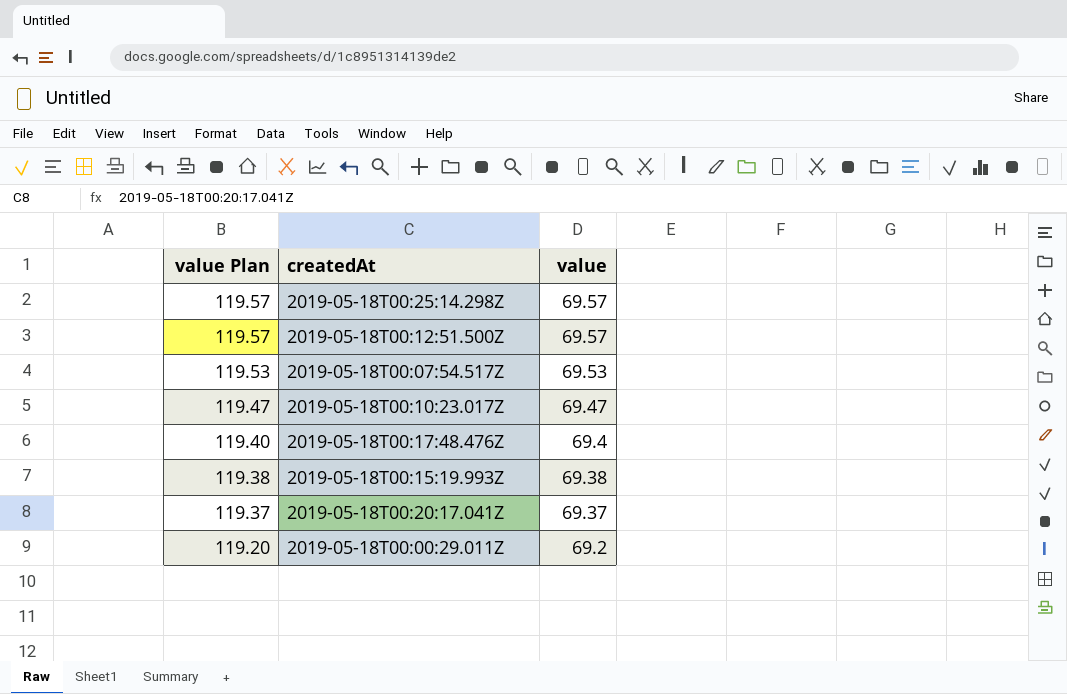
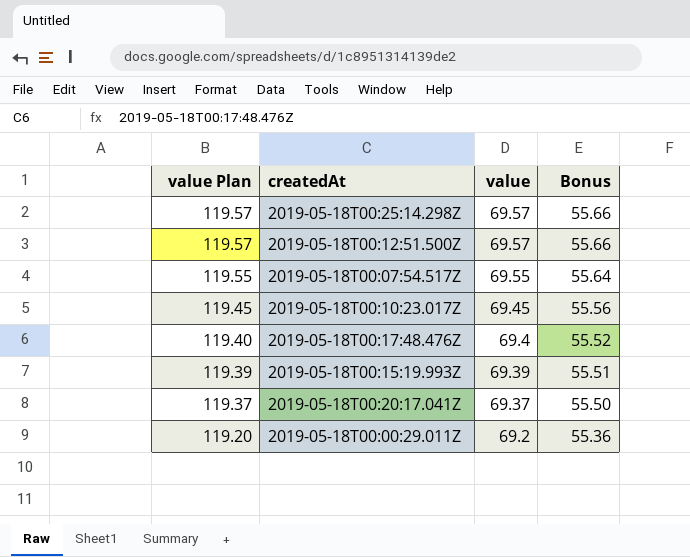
column Bonus | formula: none -> [value] * 0.8
2019-05-18T00:07:54.517Z | value Plan: 119.53 -> 119.55
2019-05-18T00:07:54.517Z | value: 69.53 -> 69.55
2019-05-18T00:10:23.017Z | value Plan: 119.47 -> 119.45
2019-05-18T00:10:23.017Z | value: 69.47 -> 69.45
2019-05-18T00:15:19.993Z | value Plan: 119.38 -> 119.39
2019-05-18T00:15:19.993Z | value: 69.38 -> 69.39

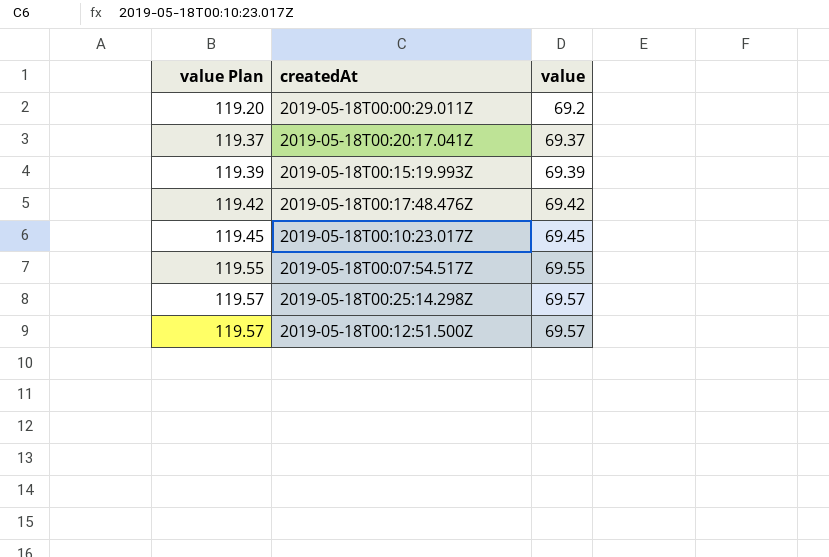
row order: value Plan descending -> value Plan ascending
column Bonus | formula: [value] * 0.8 -> none
2019-05-18T00:17:48.476Z | value Plan: 119.40 -> 119.42
2019-05-18T00:17:48.476Z | value: 69.4 -> 69.42

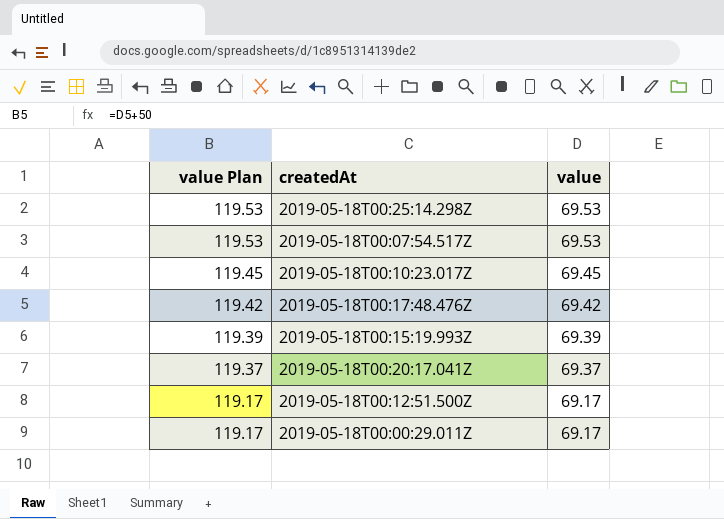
row order: value Plan ascending -> value Plan descending
2019-05-18T00:25:14.298Z | value Plan: 119.57 -> 119.53
2019-05-18T00:25:14.298Z | value: 69.57 -> 69.53
2019-05-18T00:07:54.517Z | value Plan: 119.55 -> 119.53
2019-05-18T00:07:54.517Z | value: 69.55 -> 69.53
2019-05-18T00:12:51.500Z | value Plan: 119.57 -> 119.17
2019-05-18T00:12:51.500Z | value: 69.57 -> 69.17
2019-05-18T00:00:29.011Z | value Plan: 119.20 -> 119.17
2019-05-18T00:00:29.011Z | value: 69.2 -> 69.17

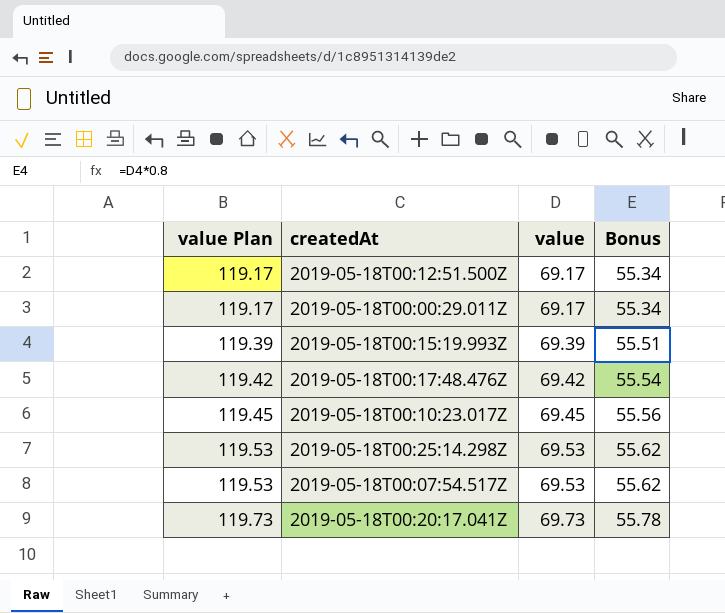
row order: value Plan descending -> value Plan ascending
column Bonus | formula: none -> [value] * 0.8
2019-05-18T00:20:17.041Z | value Plan: 119.37 -> 119.73
2019-05-18T00:20:17.041Z | value: 69.37 -> 69.73

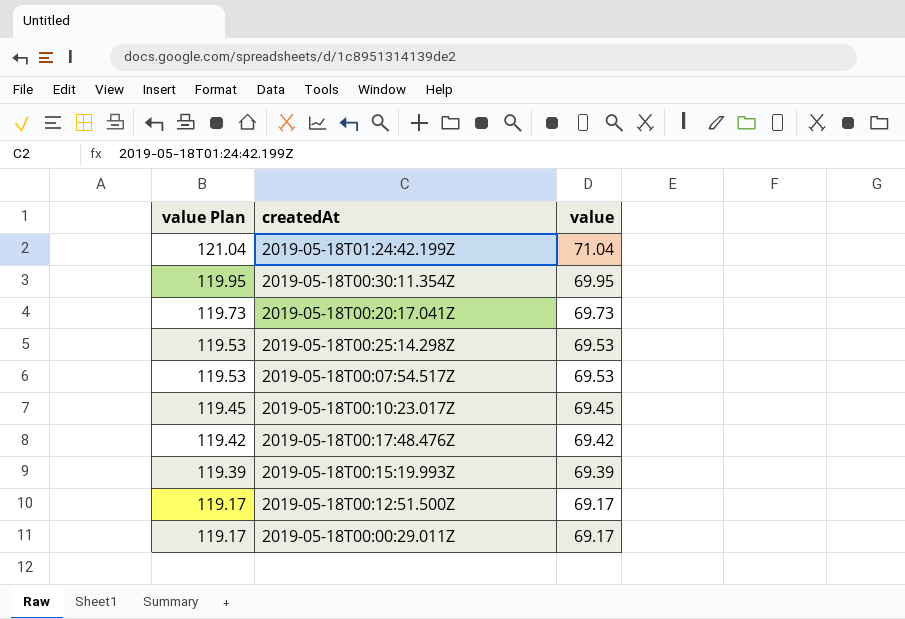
row order: value Plan ascending -> value Plan descending
column Bonus | formula: [value] * 0.8 -> none
row 2019-05-18T01:24:42.199Z: none -> 121.04 | 71.04
row 2019-05-18T00:30:11.354Z: none -> 119.95 | 69.95

